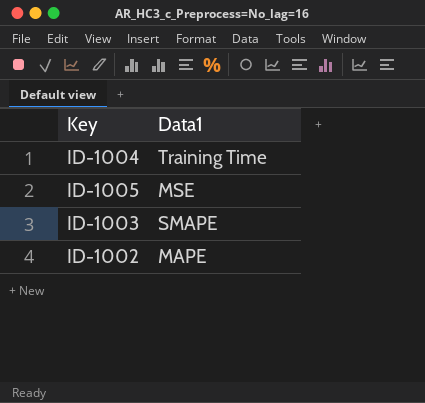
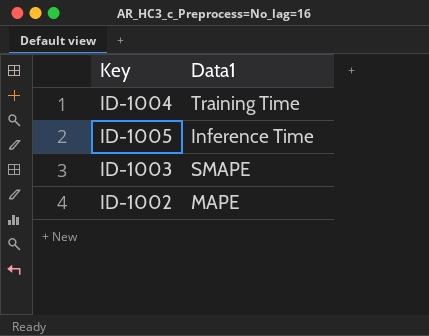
ID-1005 | Data1: MSE -> Inference Time

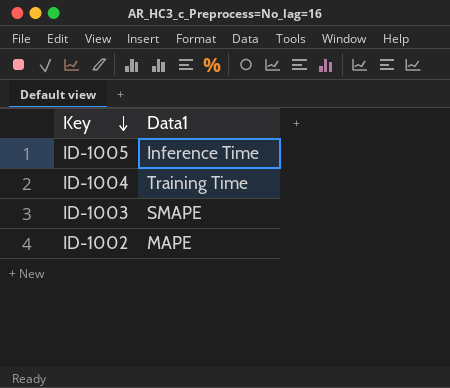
row order: none -> Key descending

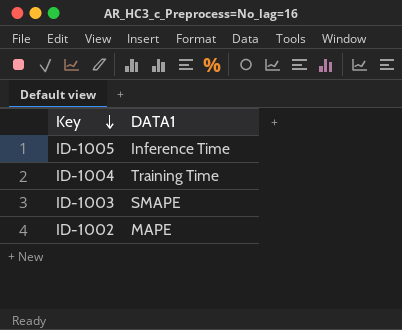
column name: Data1 -> DATA1

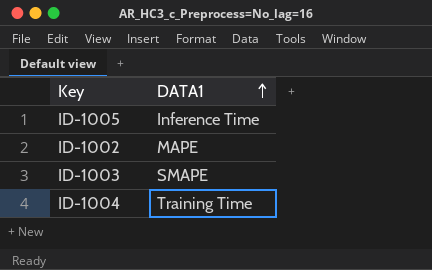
row order: Key descending -> DATA1 ascending

